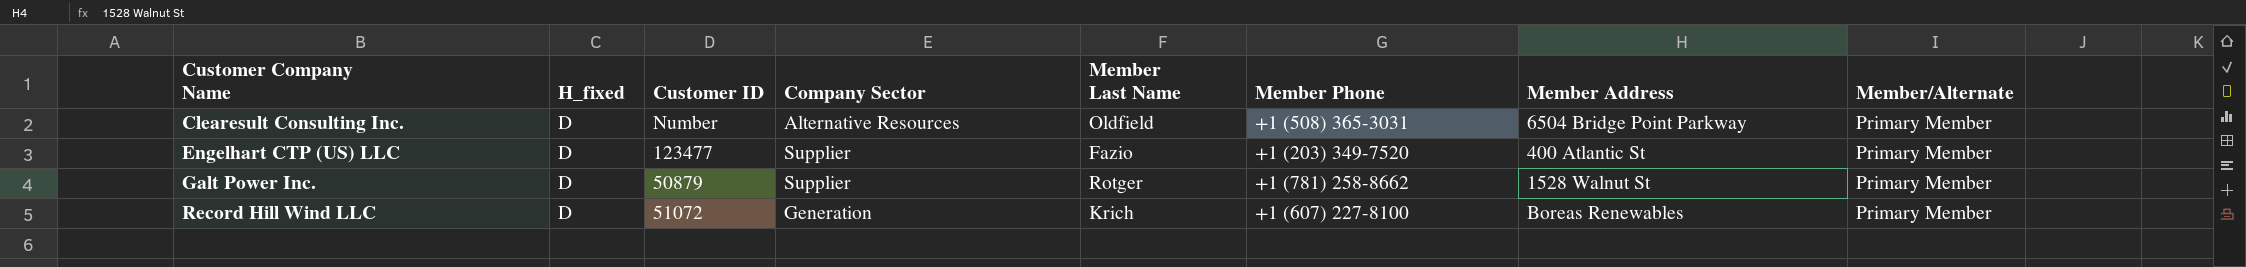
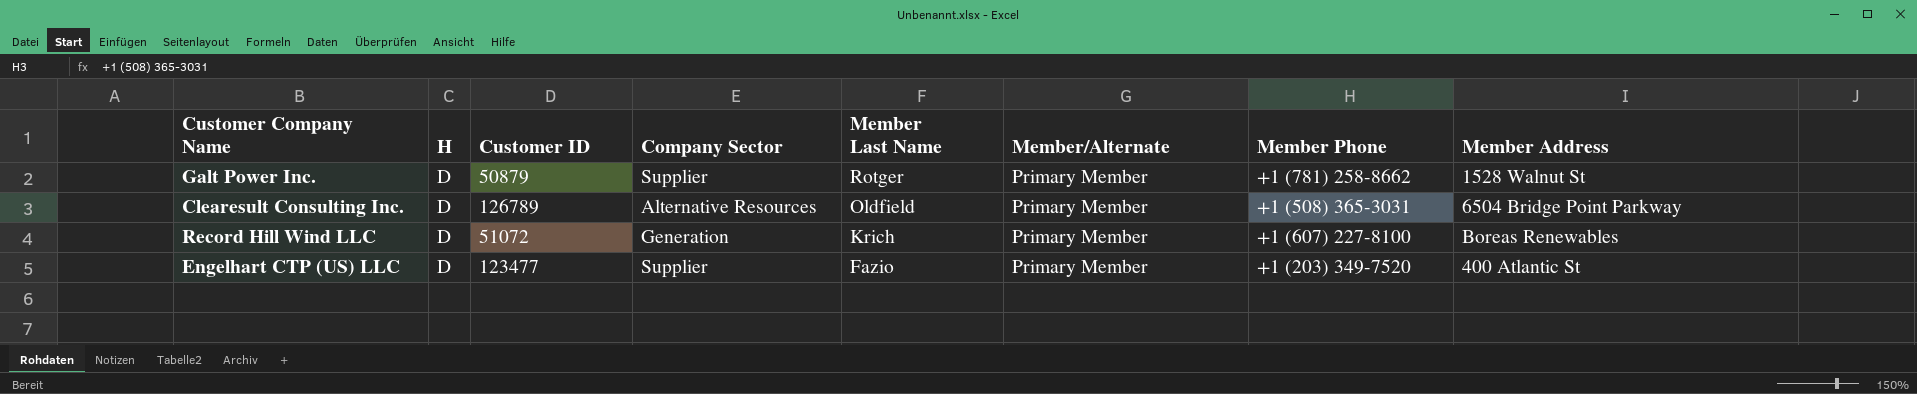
row order: Customer Company Name ascending -> Member Last Name descending
column name: H_fixed -> H
column Member/Alternate | position: 8 -> 6
Clearesult Consulting Inc. | Customer ID: Number -> 126789

